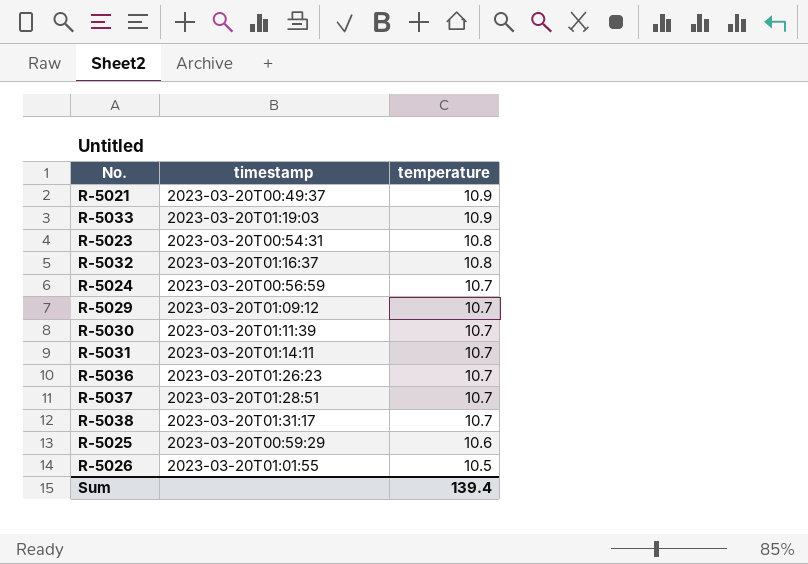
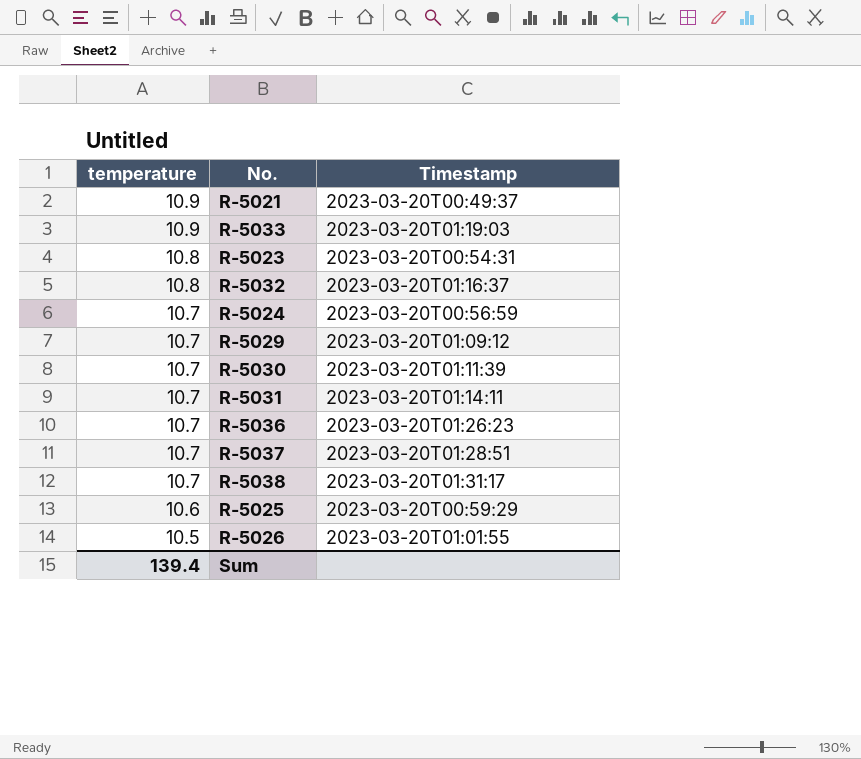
column temperature | position: 3 -> 1
column name: timestamp -> Timestamp

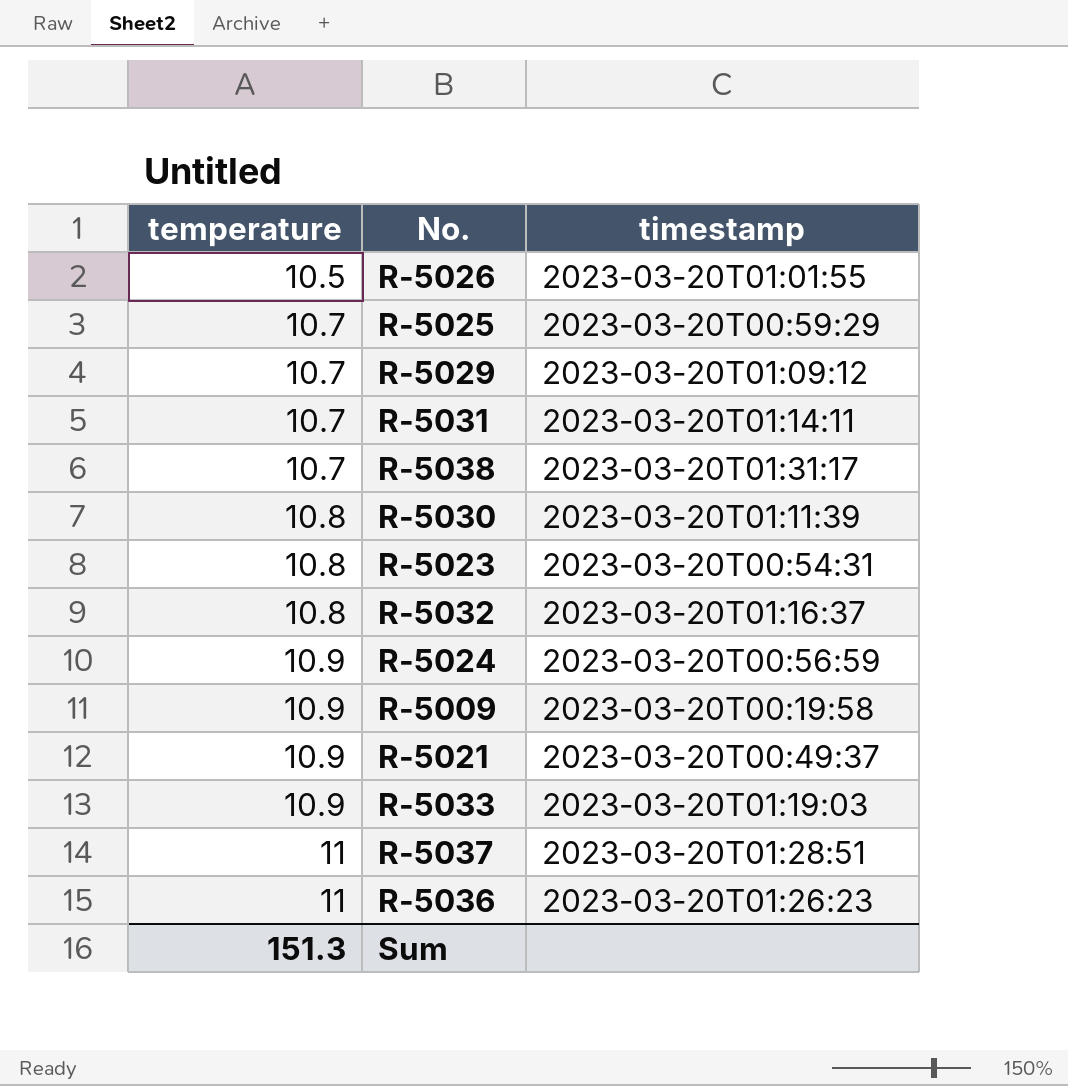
row order: temperature descending -> temperature ascending
column name: Timestamp -> timestamp
R-5025 | temperature: 10.6 -> 10.7
R-5030 | temperature: 10.7 -> 10.8
R-5024 | temperature: 10.7 -> 10.9
row R-5009: none -> 10.9 | 2023-03-20T00:19:58
R-5037 | temperature: 10.7 -> 11
R-5036 | temperature: 10.7 -> 11
Sum | temperature: 139.4 -> 151.3

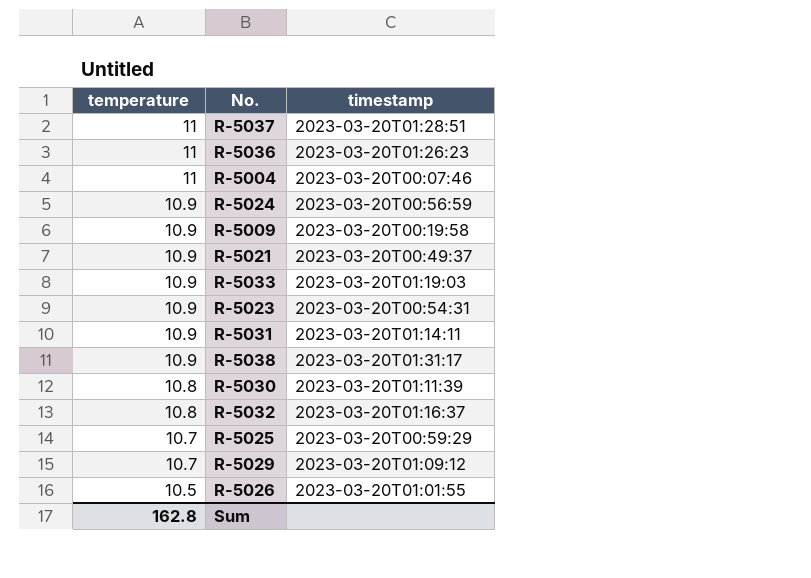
row order: temperature ascending -> temperature descending
row R-5004: none -> 11 | 2023-03-20T00:07:46
R-5023 | temperature: 10.8 -> 10.9
R-5031 | temperature: 10.7 -> 10.9
R-5038 | temperature: 10.7 -> 10.9
Sum | temperature: 151.3 -> 162.8

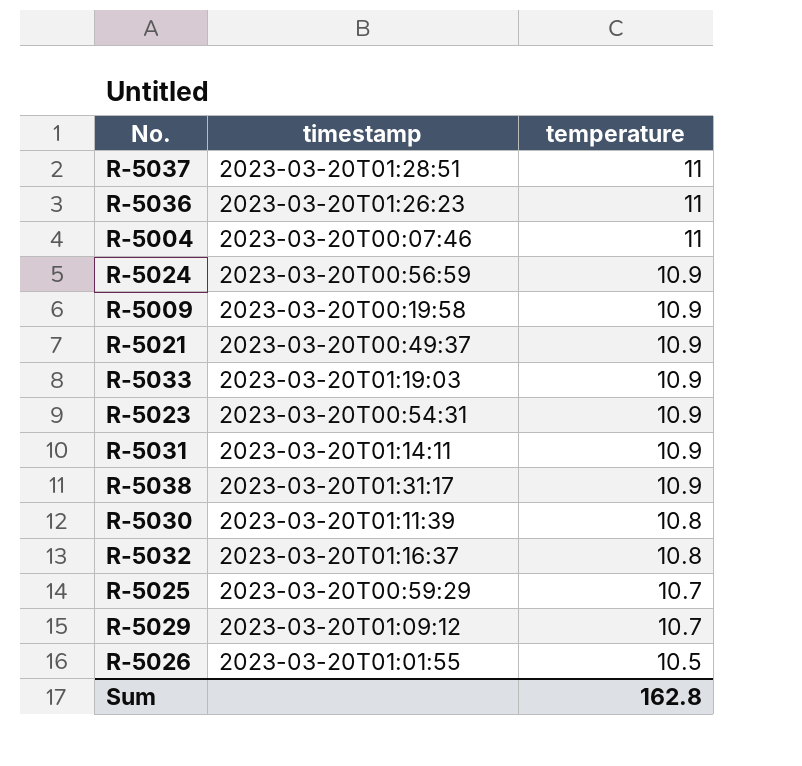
column temperature | position: 1 -> 3

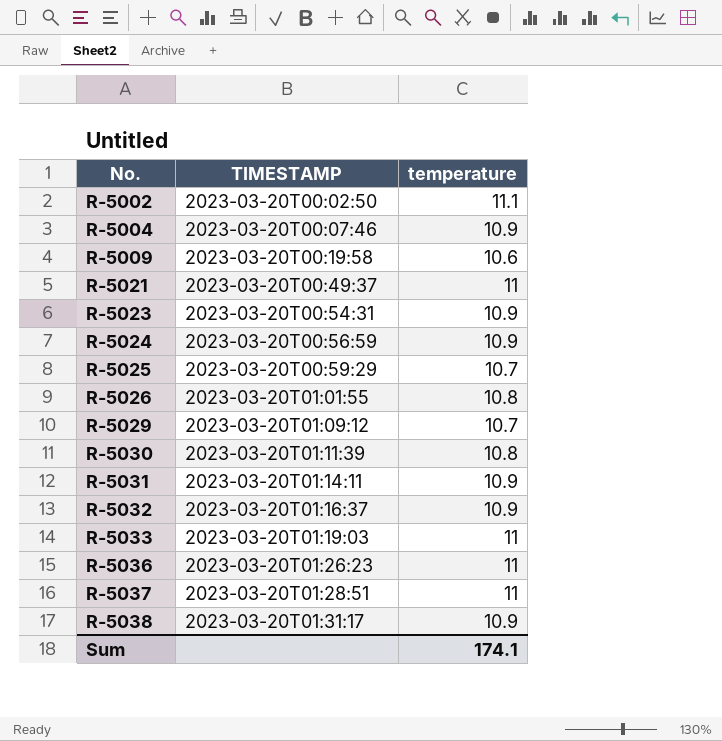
row order: temperature descending -> No. ascending
column name: timestamp -> TIMESTAMP
row R-5002: none -> 2023-03-20T00:02:50 | 11.1
R-5004 | temperature: 11 -> 10.9
R-5009 | temperature: 10.9 -> 10.6
R-5021 | temperature: 10.9 -> 11
R-5026 | temperature: 10.5 -> 10.8
R-5032 | temperature: 10.8 -> 10.9
R-5033 | temperature: 10.9 -> 11
Sum | temperature: 162.8 -> 174.1

